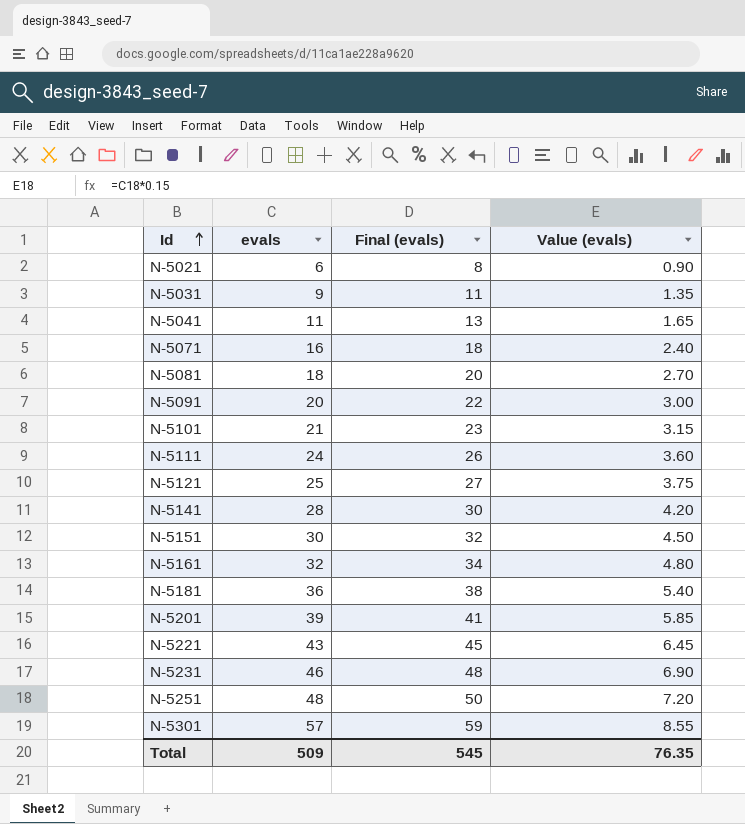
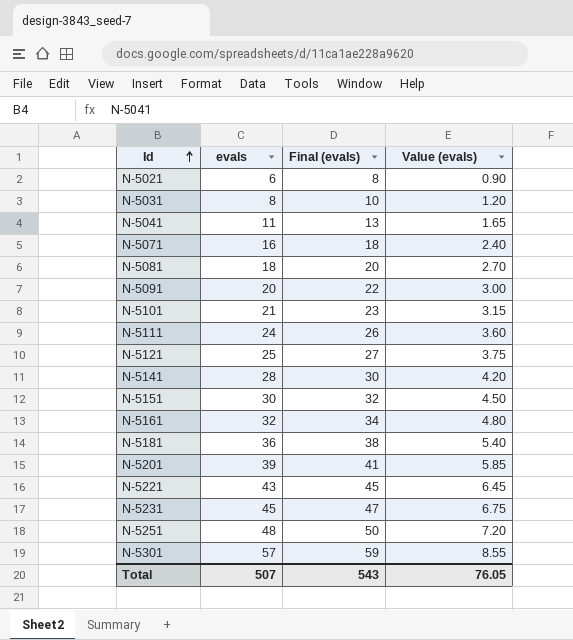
N-5031 | evals: 9 -> 8
N-5031 | Final (evals): 11 -> 10
N-5031 | Value (evals): 1.35 -> 1.20
N-5231 | evals: 46 -> 45
N-5231 | Final (evals): 48 -> 47
N-5231 | Value (evals): 6.90 -> 6.75
Total | evals: 509 -> 507
Total | Final (evals): 545 -> 543
Total | Value (evals): 76.35 -> 76.05

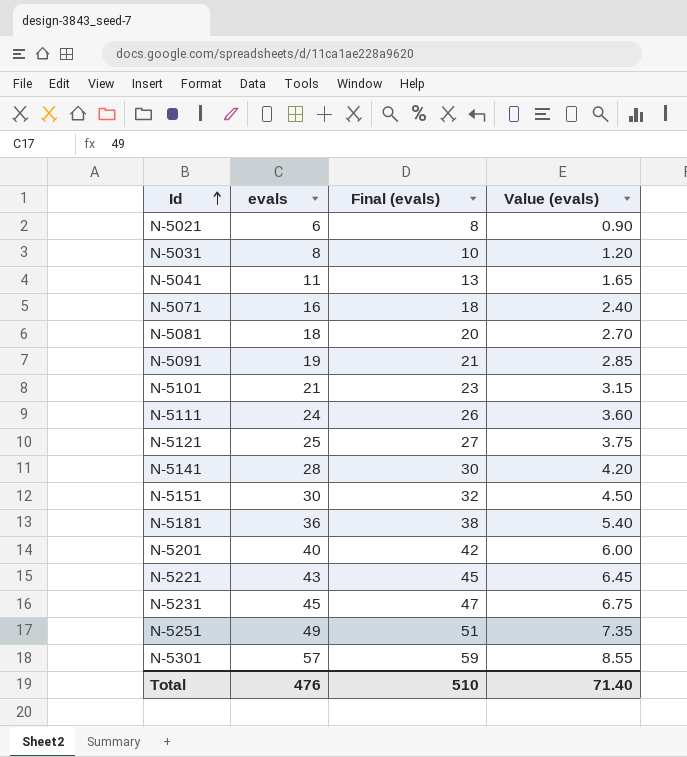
row N-5161: 32 | 34 | 4.80 -> none
N-5091 | evals: 20 -> 19
N-5091 | Final (evals): 22 -> 21
N-5091 | Value (evals): 3.00 -> 2.85
N-5201 | evals: 39 -> 40
N-5201 | Final (evals): 41 -> 42
N-5201 | Value (evals): 5.85 -> 6.00
N-5251 | evals: 48 -> 49
N-5251 | Final (evals): 50 -> 51
N-5251 | Value (evals): 7.20 -> 7.35
Total | evals: 507 -> 476
Total | Final (evals): 543 -> 510
Total | Value (evals): 76.05 -> 71.40

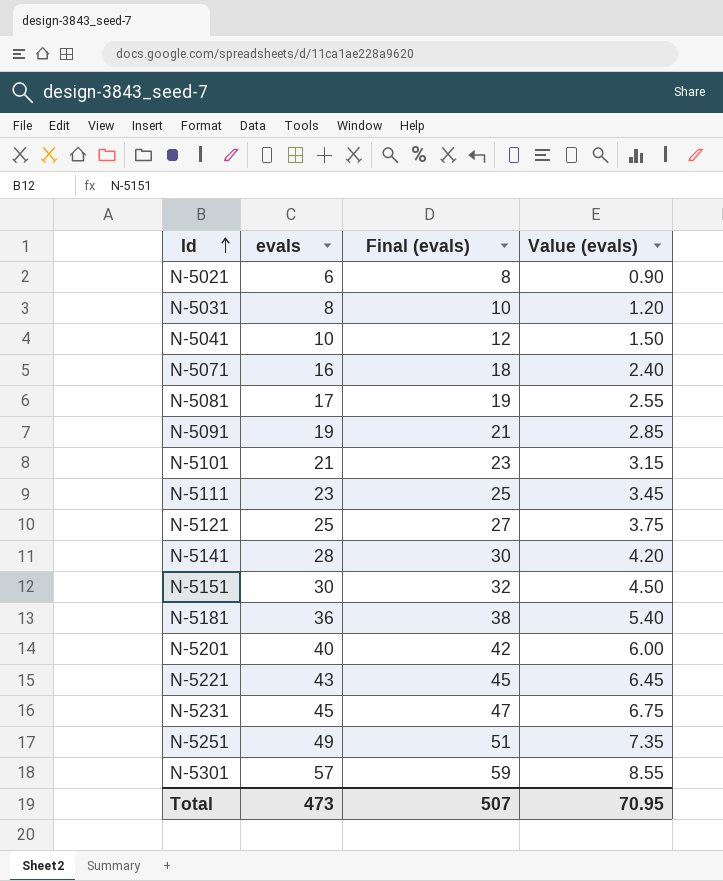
N-5041 | evals: 11 -> 10
N-5041 | Final (evals): 13 -> 12
N-5041 | Value (evals): 1.65 -> 1.50
N-5081 | evals: 18 -> 17
N-5081 | Final (evals): 20 -> 19
N-5081 | Value (evals): 2.70 -> 2.55
N-5111 | evals: 24 -> 23
N-5111 | Final (evals): 26 -> 25
N-5111 | Value (evals): 3.60 -> 3.45
Total | evals: 476 -> 473
Total | Final (evals): 510 -> 507
Total | Value (evals): 71.40 -> 70.95

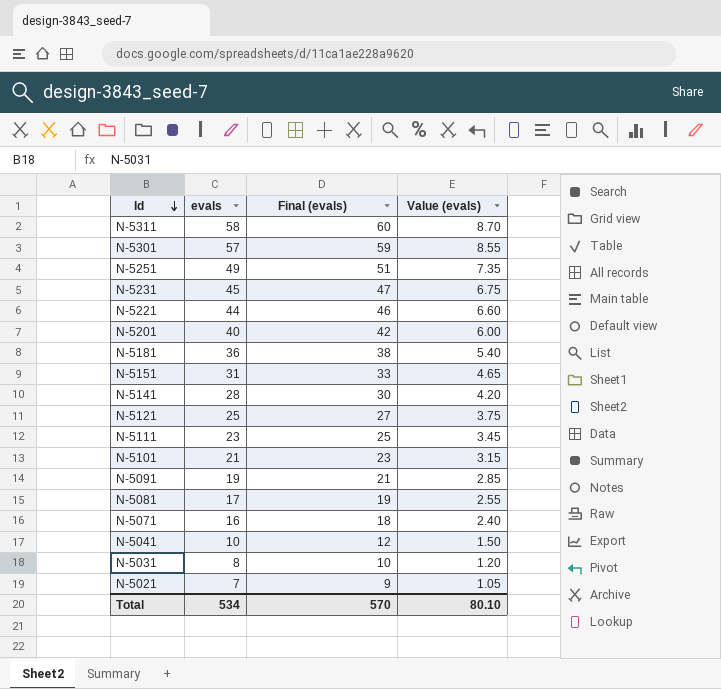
row order: Id ascending -> Id descending
row N-5311: none -> 58 | 60 | 8.70
N-5221 | evals: 43 -> 44
N-5221 | Final (evals): 45 -> 46
N-5221 | Value (evals): 6.45 -> 6.60
N-5151 | evals: 30 -> 31
N-5151 | Final (evals): 32 -> 33
N-5151 | Value (evals): 4.50 -> 4.65
N-5021 | evals: 6 -> 7
N-5021 | Final (evals): 8 -> 9
N-5021 | Value (evals): 0.90 -> 1.05
Total | evals: 473 -> 534
Total | Final (evals): 507 -> 570
Total | Value (evals): 70.95 -> 80.10

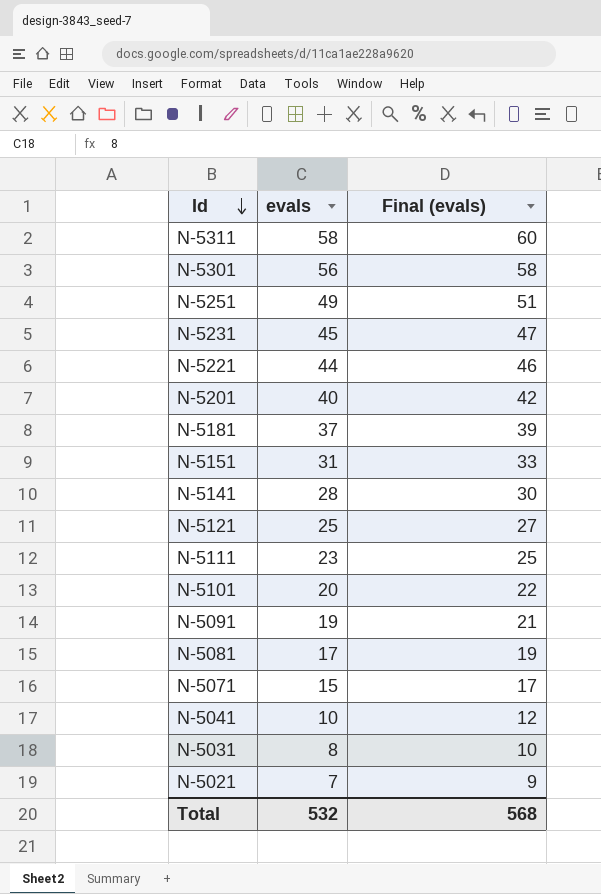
column Value (evals) | formula: [evals] * 0.15 -> none
N-5301 | evals: 57 -> 56
N-5301 | Final (evals): 59 -> 58
N-5181 | evals: 36 -> 37
N-5181 | Final (evals): 38 -> 39
N-5101 | evals: 21 -> 20
N-5101 | Final (evals): 23 -> 22
N-5071 | evals: 16 -> 15
N-5071 | Final (evals): 18 -> 17
Total | evals: 534 -> 532
Total | Final (evals): 570 -> 568

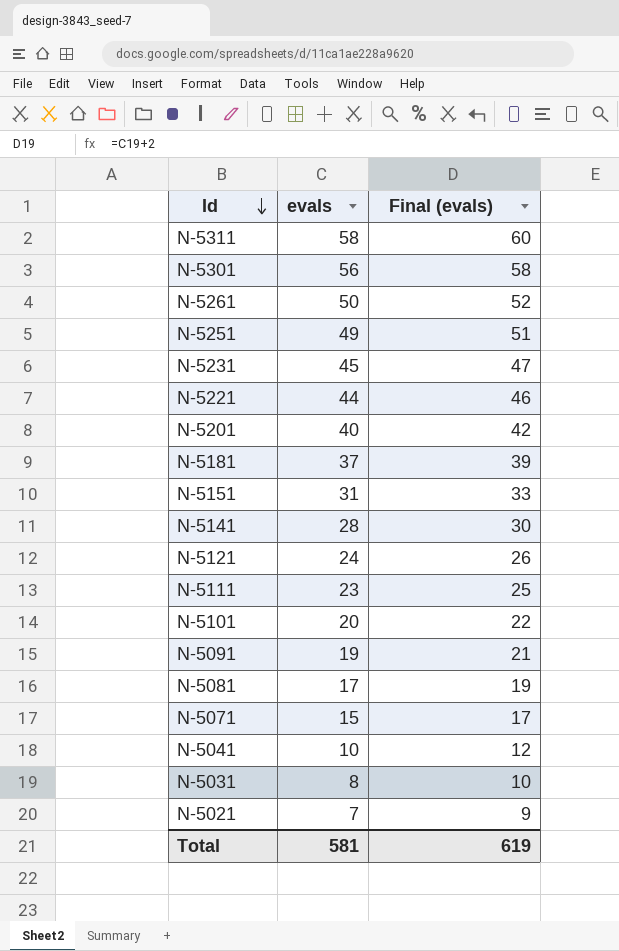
row N-5261: none -> 50 | 52
N-5121 | evals: 25 -> 24
N-5121 | Final (evals): 27 -> 26
Total | evals: 532 -> 581
Total | Final (evals): 568 -> 619

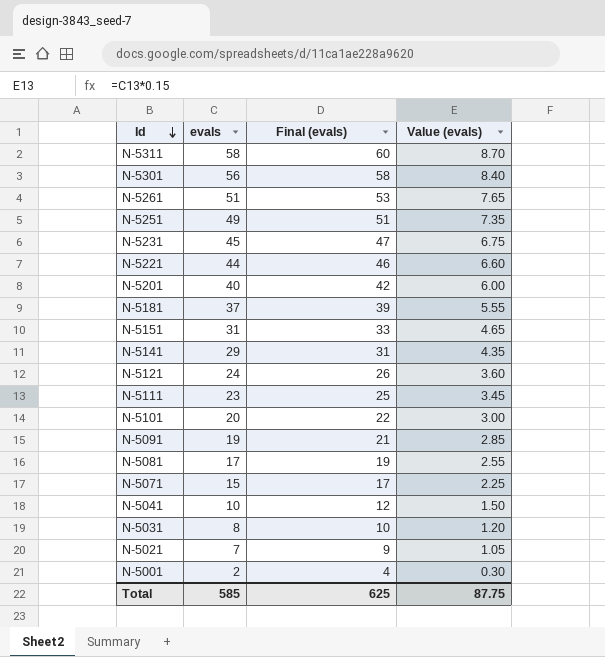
column Value (evals) | formula: none -> [evals] * 0.15
N-5261 | evals: 50 -> 51
N-5261 | Final (evals): 52 -> 53
N-5141 | evals: 28 -> 29
N-5141 | Final (evals): 30 -> 31
row N-5001: none -> 2 | 4 | 0.30
Total | evals: 581 -> 585
Total | Final (evals): 619 -> 625

